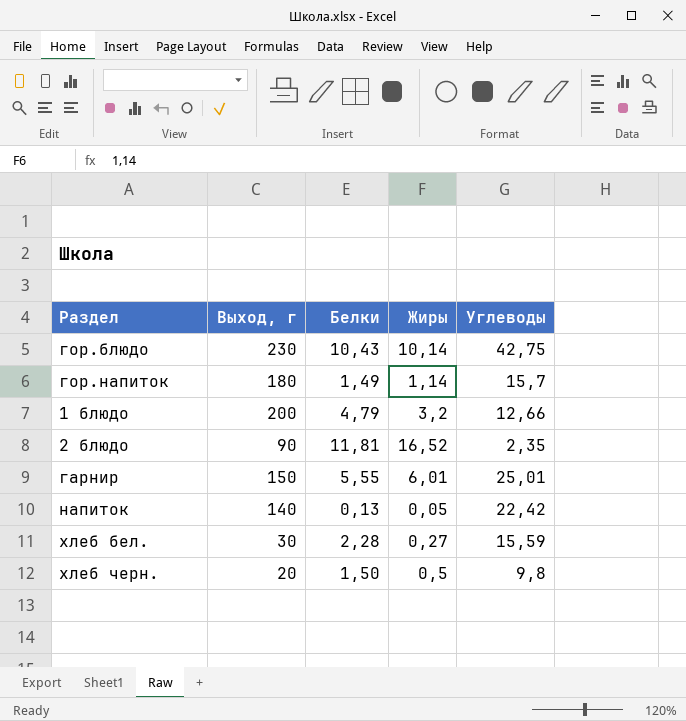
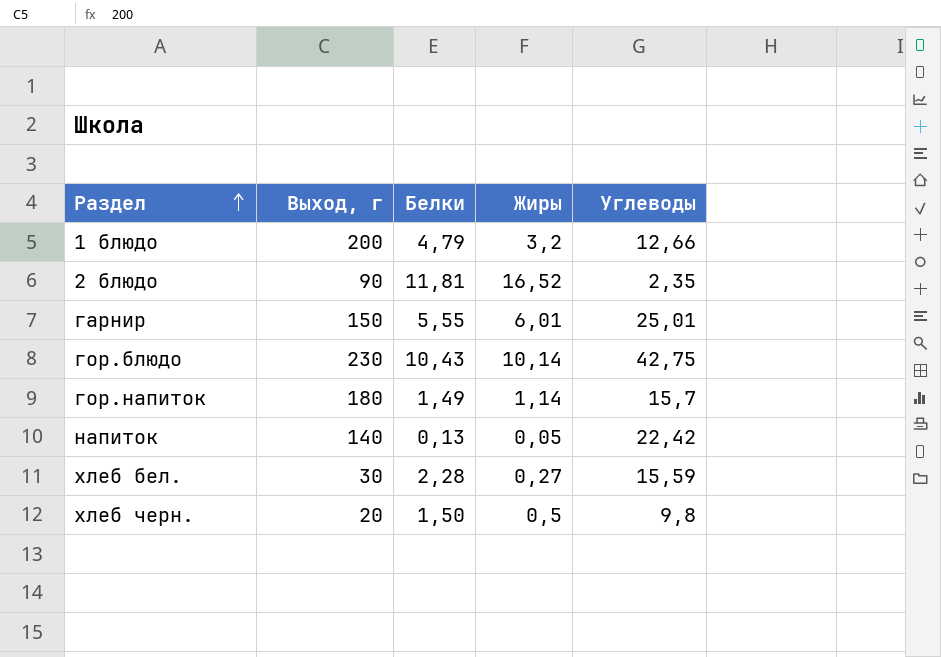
row order: none -> Раздел ascending

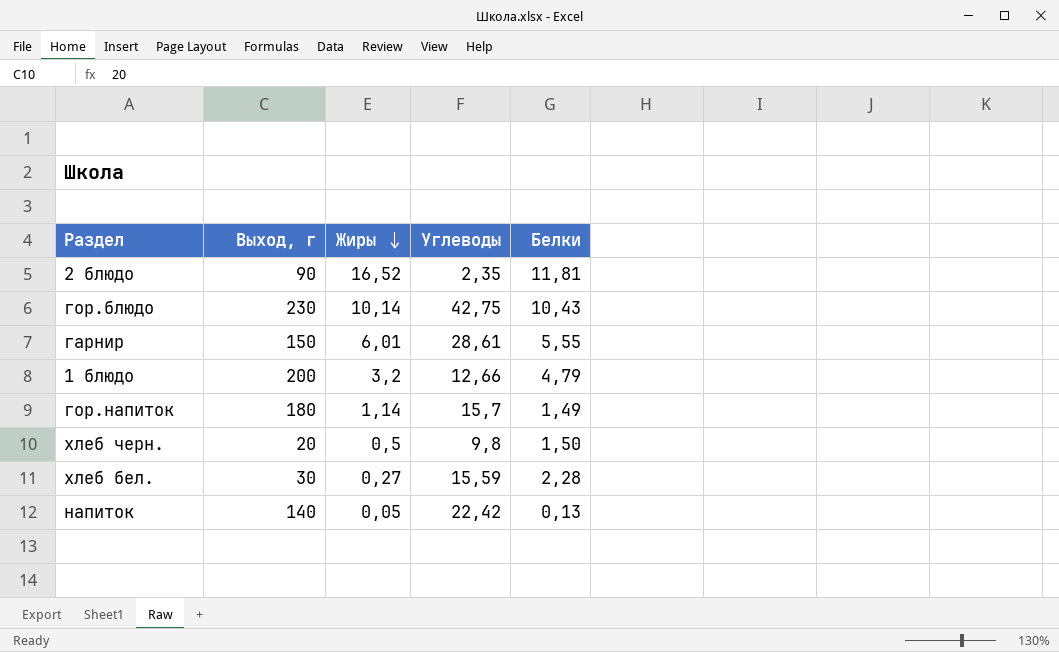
row order: Раздел ascending -> Жиры descending
column Белки | position: 3 -> 5
гарнир | Углеводы: 25,01 -> 28,61

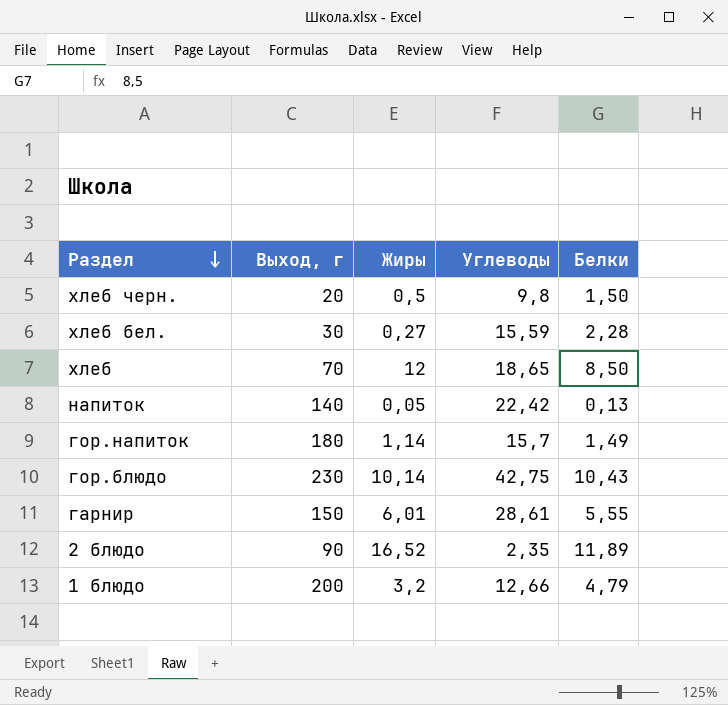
row order: Жиры descending -> Раздел descending
row хлеб: none -> 70 | 12 | 18,65 | 8,50
2 блюдо | Белки: 11,81 -> 11,89

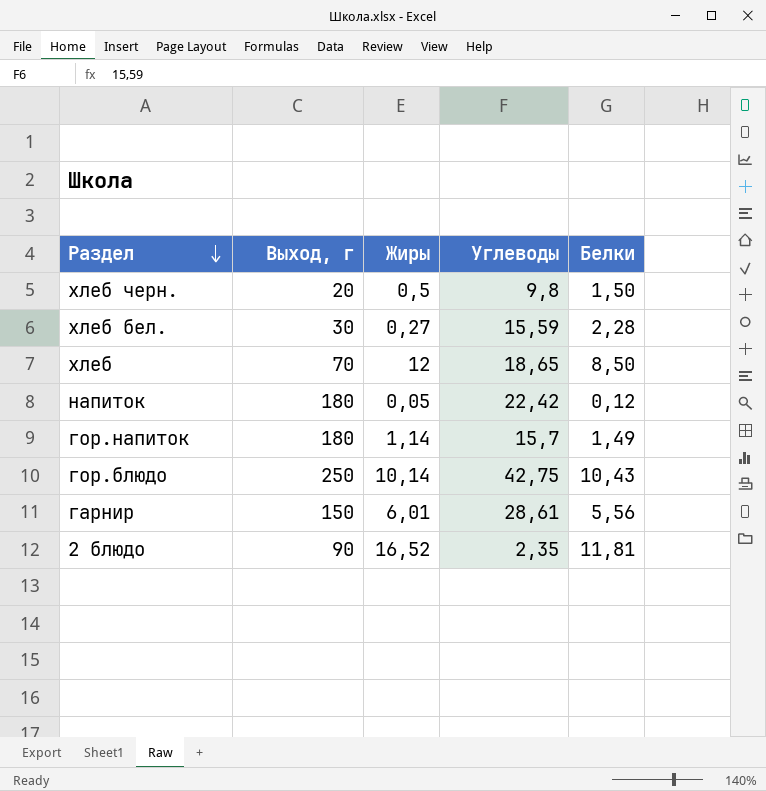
row 1 блюдо: 200 | 3,2 | 12,66 | 4,79 -> none
напиток | Выход, г: 140 -> 180
напиток | Белки: 0,13 -> 0,12
гор.блюдо | Выход, г: 230 -> 250
гарнир | Белки: 5,55 -> 5,56
2 блюдо | Белки: 11,89 -> 11,81

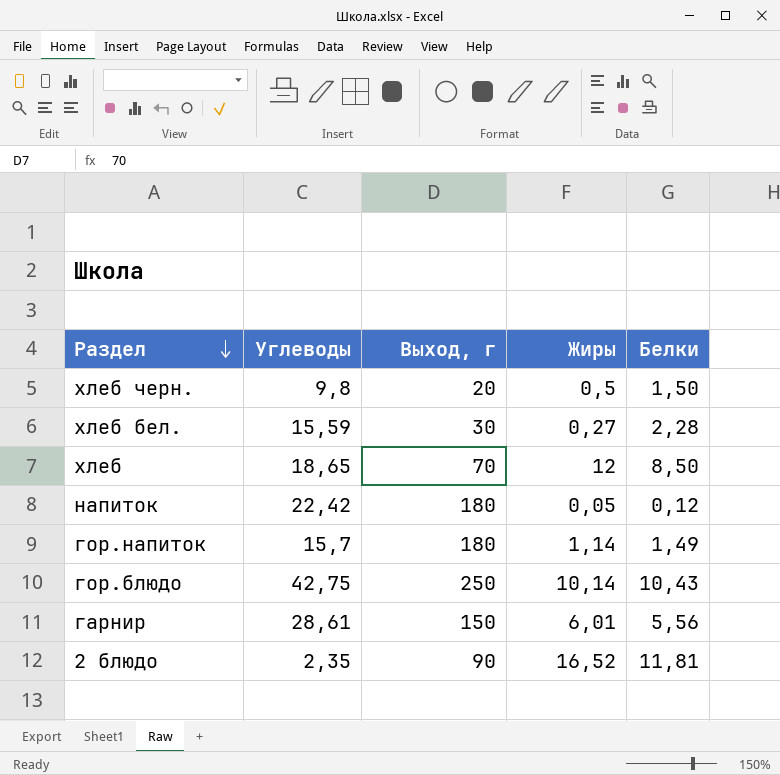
column Углеводы | position: 4 -> 2

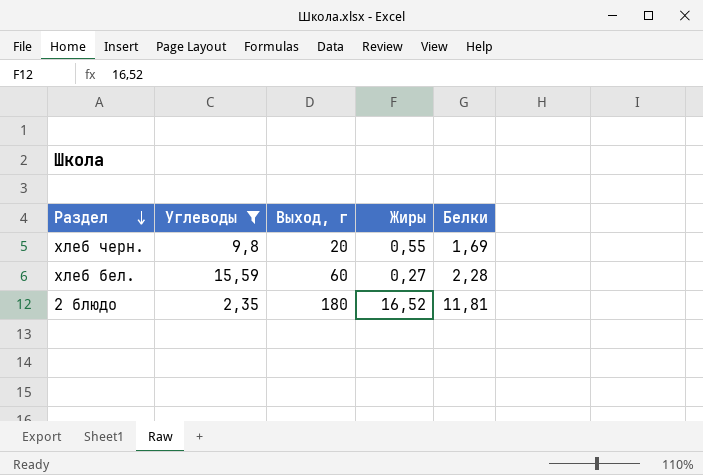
filter: none -> Углеводы <= 15,59
хлеб черн. | Жиры: 0,5 -> 0,55
хлеб черн. | Белки: 1,50 -> 1,69
хлеб бел. | Выход, г: 30 -> 60
2 блюдо | Выход, г: 90 -> 180

